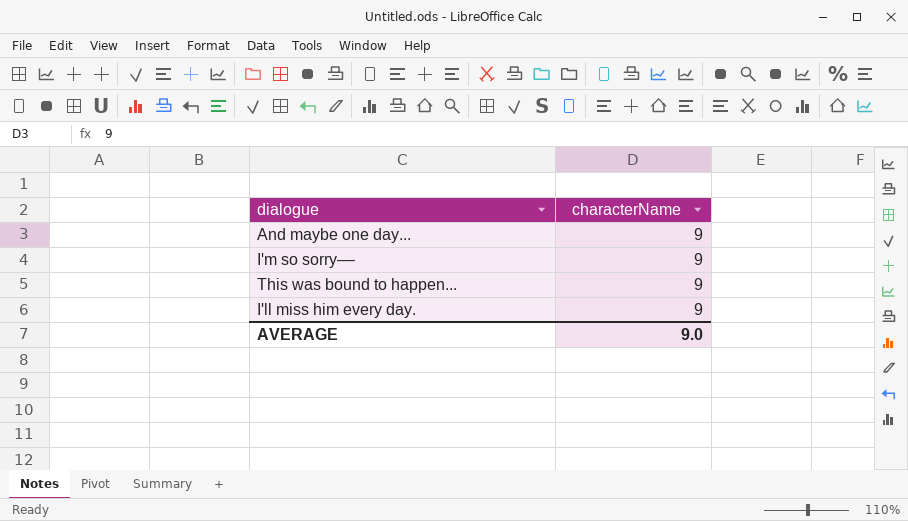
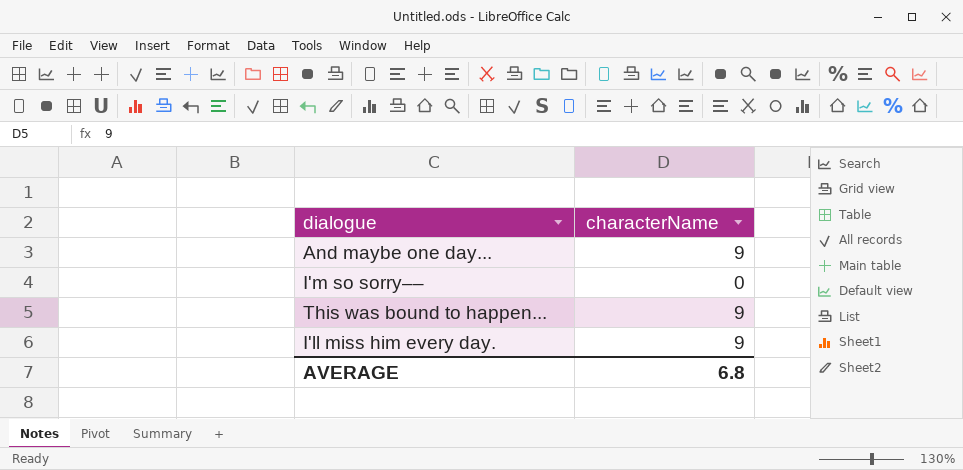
I'm so sorry–– | characterName: 9 -> 0
AVERAGE | characterName: 9.0 -> 6.8

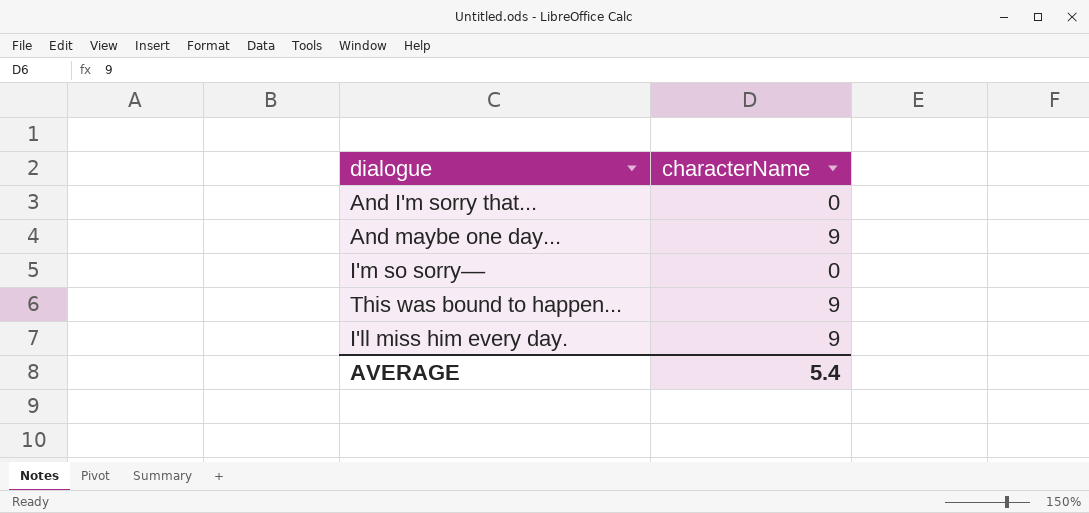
row And I'm sorry that...: none -> 0
AVERAGE | characterName: 6.8 -> 5.4

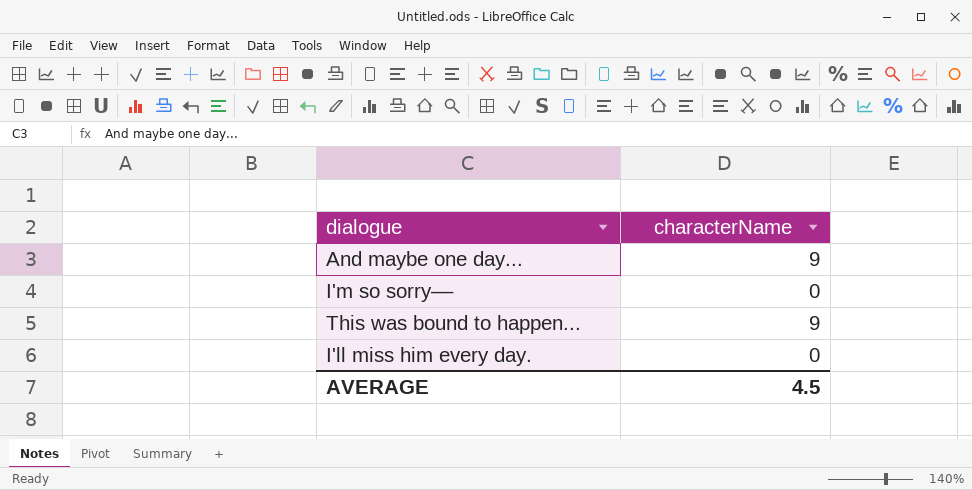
row And I'm sorry that...: 0 -> none
I'll miss him every day. | characterName: 9 -> 0
AVERAGE | characterName: 5.4 -> 4.5

